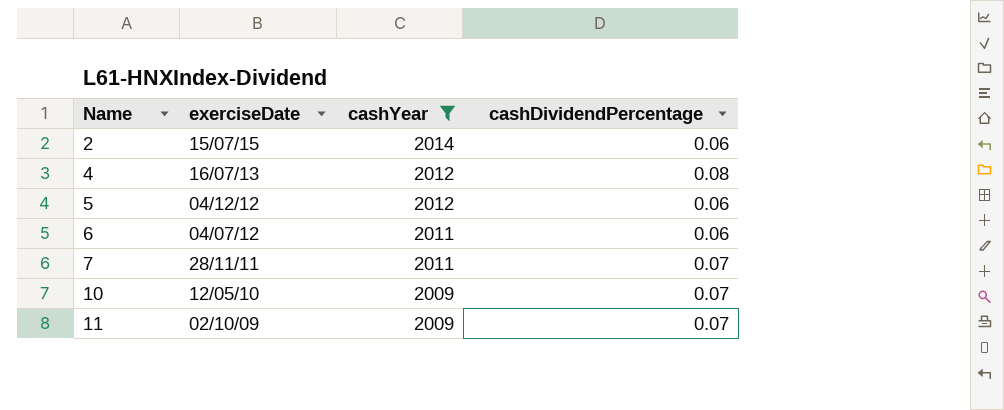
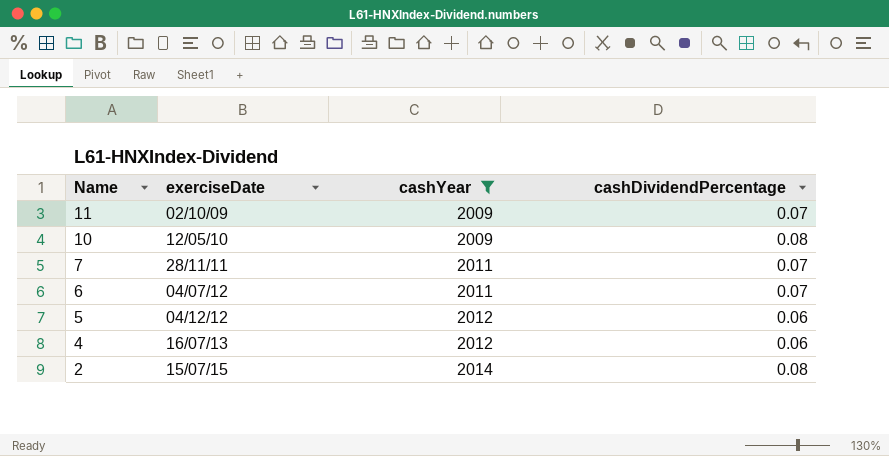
row order: Name ascending -> Name descending
10 | cashDividendPercentage: 0.07 -> 0.08
6 | cashDividendPercentage: 0.06 -> 0.07
4 | cashDividendPercentage: 0.08 -> 0.06
2 | cashDividendPercentage: 0.06 -> 0.08

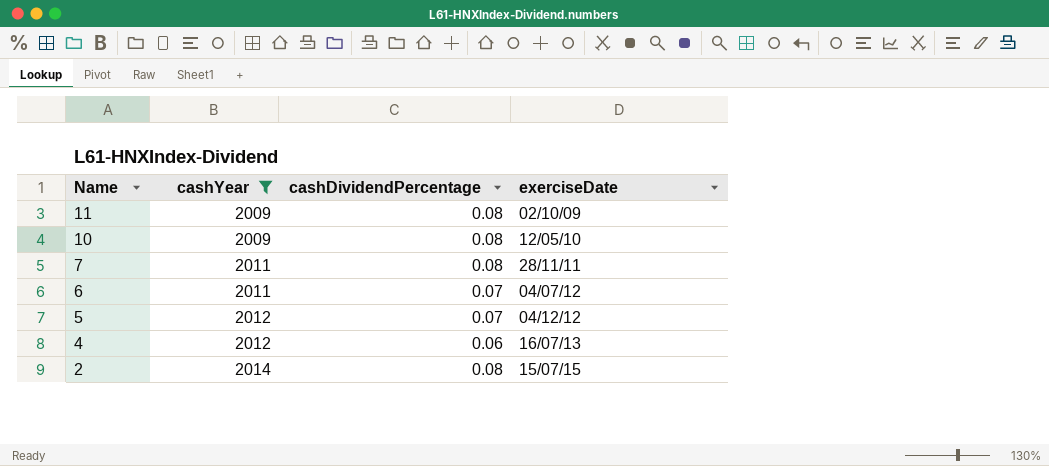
column exerciseDate | position: 2 -> 4
11 | cashDividendPercentage: 0.07 -> 0.08
7 | cashDividendPercentage: 0.07 -> 0.08
5 | cashDividendPercentage: 0.06 -> 0.07

